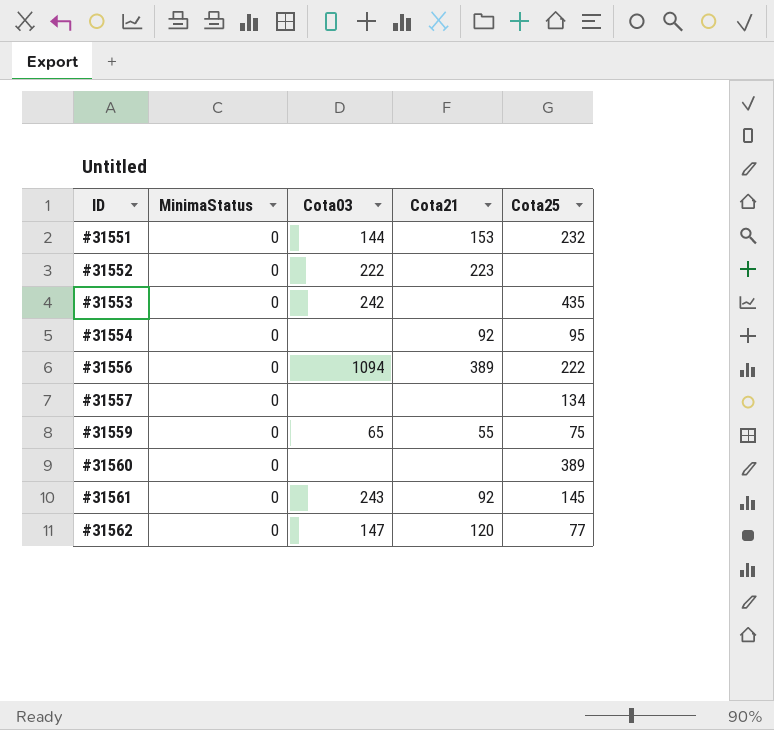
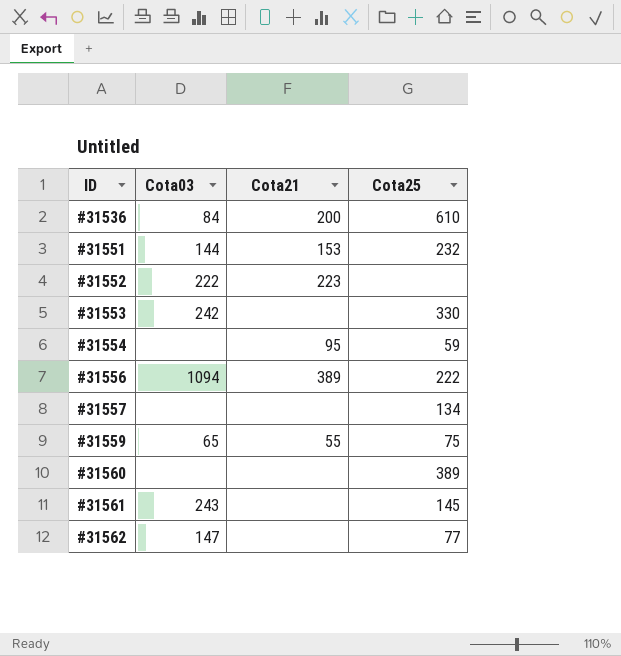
column MinimaStatus | position: 2 -> none
row #31536: none -> 84 | 200 | 610
#31553 | Cota25: 435 -> 330
#31554 | Cota21: 92 -> 95
#31554 | Cota25: 95 -> 59
#31561 | Cota21: 92 -> none
#31562 | Cota21: 120 -> none

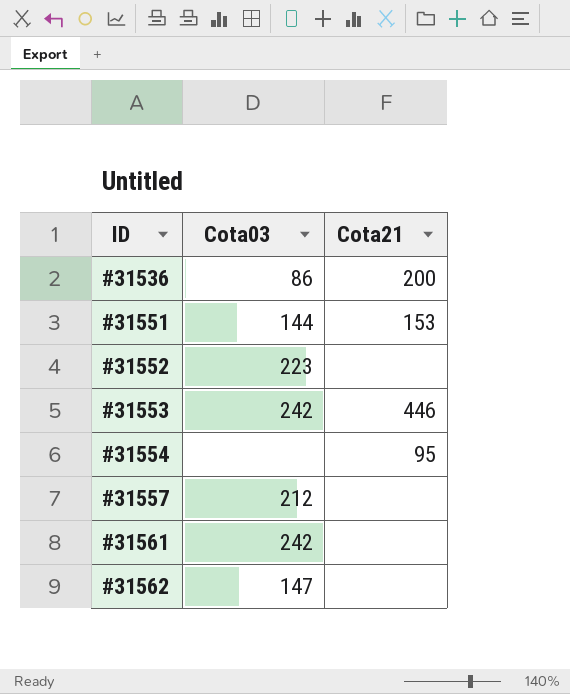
column Cota25 | position: 4 -> none
row #31556: 1094 | 389 | 222 -> none
row #31559: 65 | 55 | 75 -> none
row #31560: none | none | 389 -> none
#31536 | Cota03: 84 -> 86
#31552 | Cota03: 222 -> 223
#31552 | Cota21: 223 -> none
#31553 | Cota21: none -> 446
#31557 | Cota03: none -> 212
#31561 | Cota03: 243 -> 242

